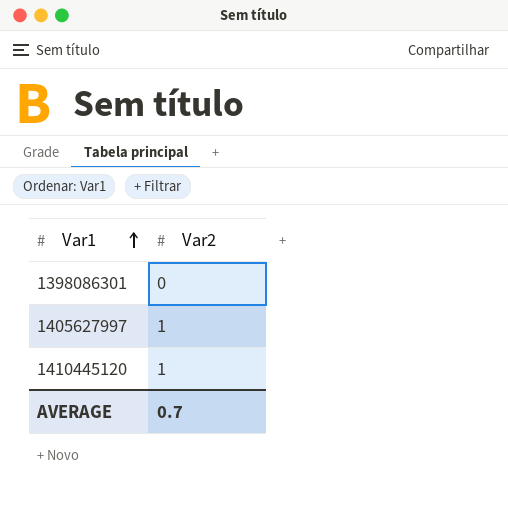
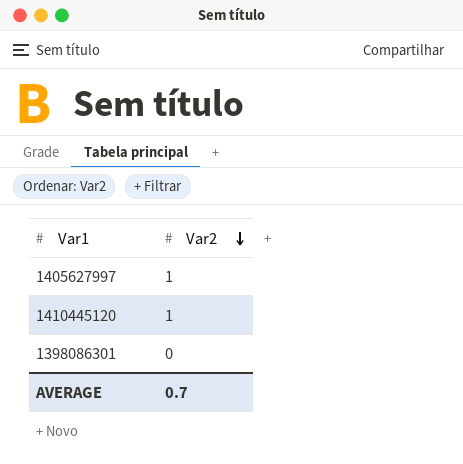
row order: Var1 ascending -> Var2 descending

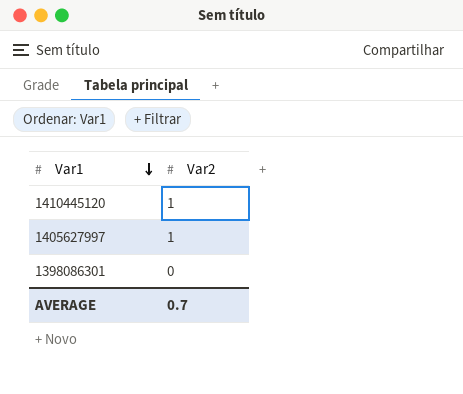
row order: Var2 descending -> Var1 descending

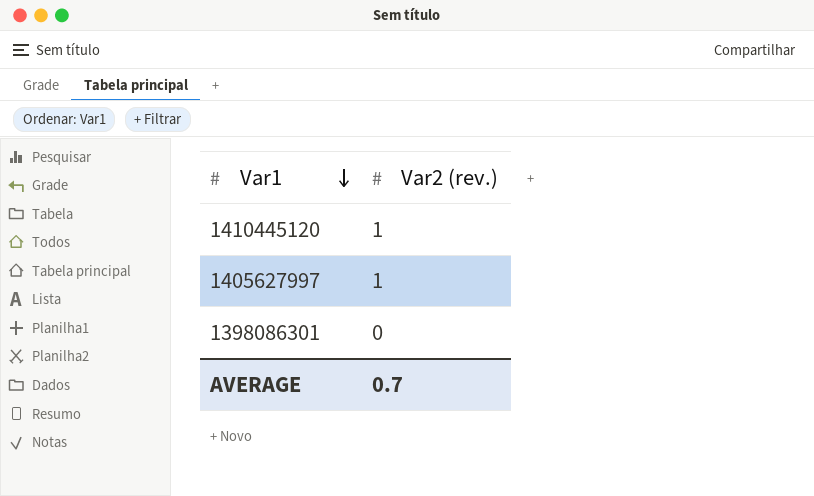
column name: Var2 -> Var2 (rev.)

